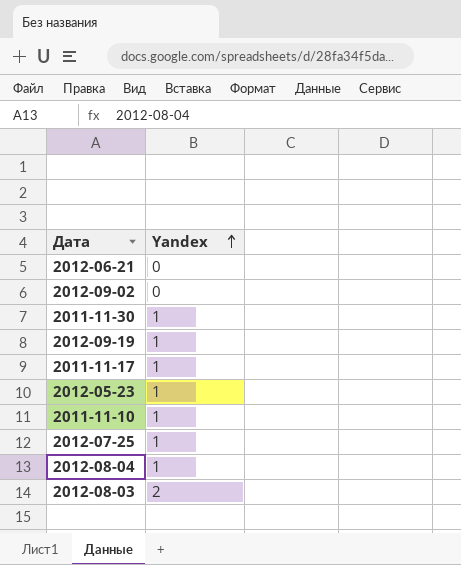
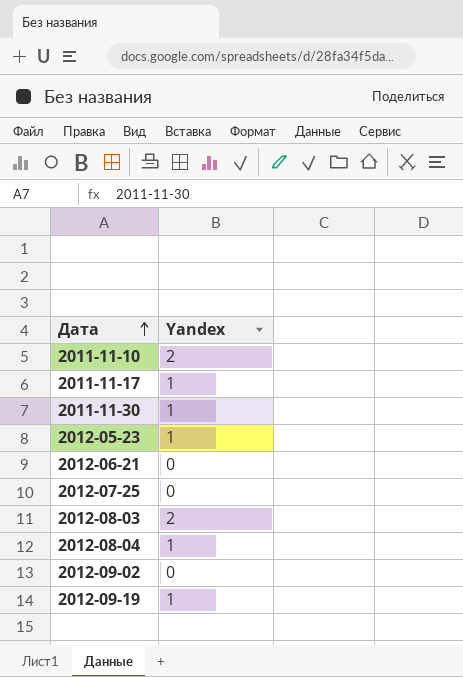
row order: Yandex ascending -> Дата ascending
2011-11-10 | Yandex: 1 -> 2
2012-07-25 | Yandex: 1 -> 0

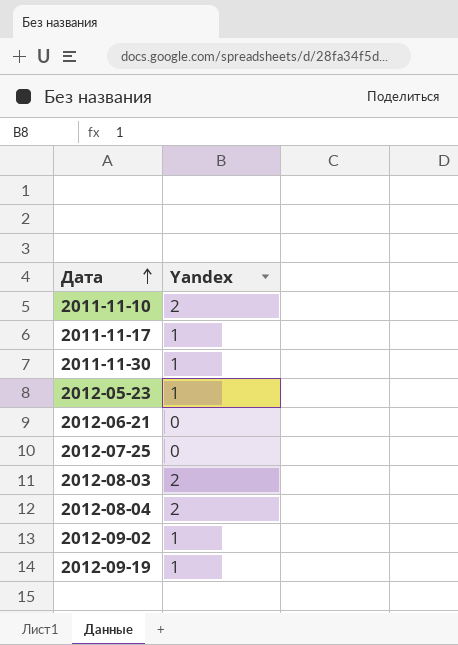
2012-08-04 | Yandex: 1 -> 2
2012-09-02 | Yandex: 0 -> 1

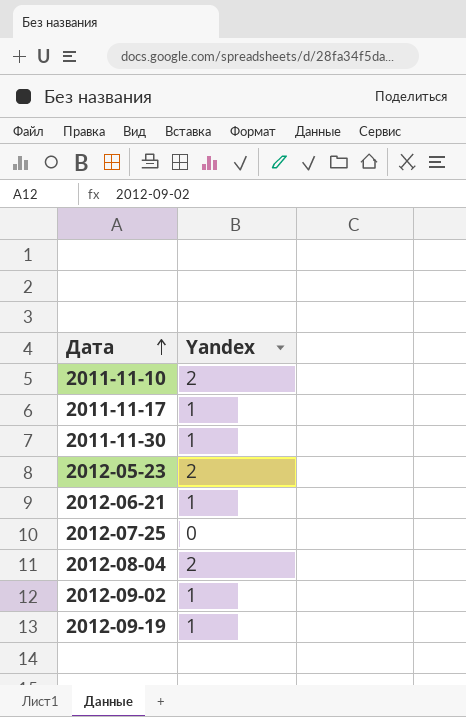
row 2012-08-03: 2 -> none
2012-05-23 | Yandex: 1 -> 2
2012-06-21 | Yandex: 0 -> 1

